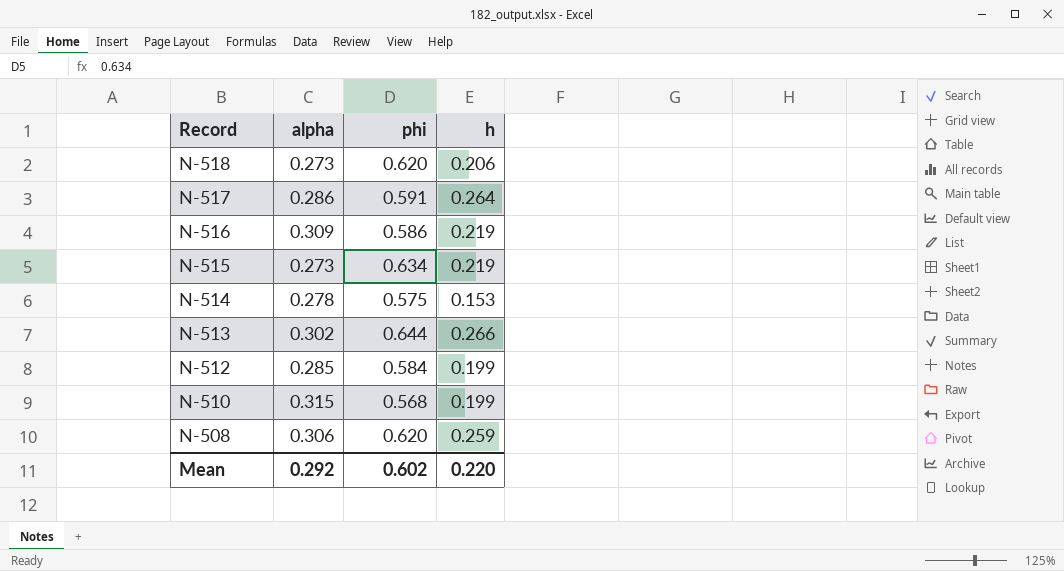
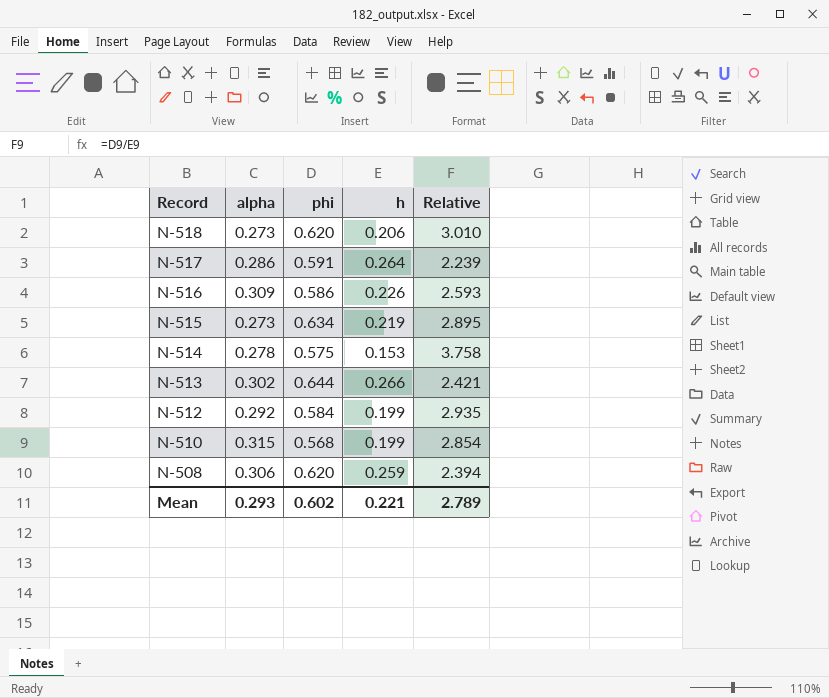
column Relative | formula: none -> [phi] / [h]
N-516 | h: 0.219 -> 0.226
N-512 | alpha: 0.285 -> 0.292
Mean | alpha: 0.292 -> 0.293
Mean | h: 0.220 -> 0.221

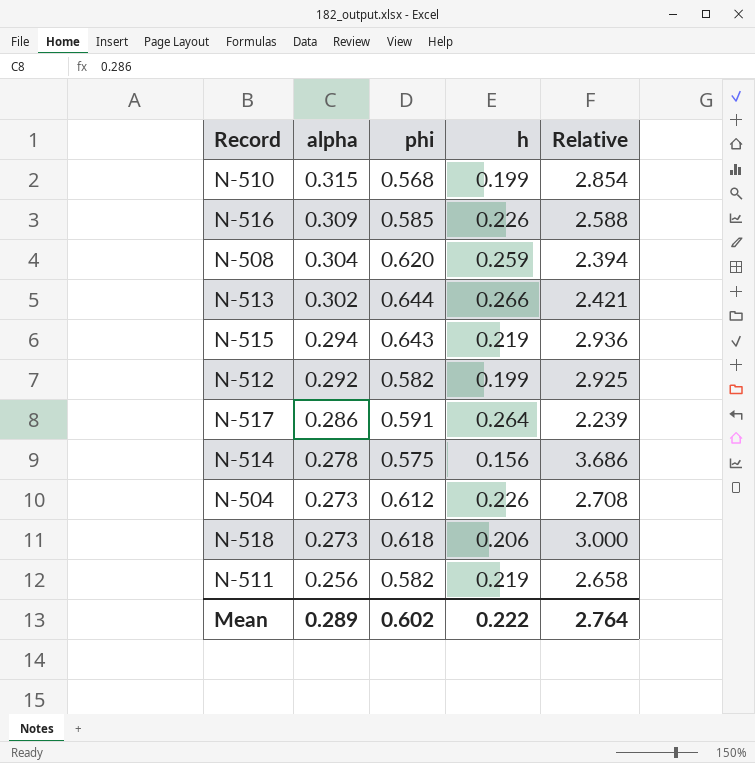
row order: Record descending -> alpha descending
N-516 | phi: 0.586 -> 0.585
N-516 | Relative: 2.593 -> 2.588
N-508 | alpha: 0.306 -> 0.304
N-515 | alpha: 0.273 -> 0.294
N-515 | phi: 0.634 -> 0.643
N-515 | Relative: 2.895 -> 2.936
N-512 | phi: 0.584 -> 0.582
N-512 | Relative: 2.935 -> 2.925
N-514 | h: 0.153 -> 0.156
N-514 | Relative: 3.758 -> 3.686
row N-504: none -> 0.273 | 0.612 | 0.226 | 2.708
N-518 | phi: 0.620 -> 0.618
N-518 | Relative: 3.010 -> 3.000
row N-511: none -> 0.256 | 0.582 | 0.219 | 2.658
Mean | alpha: 0.293 -> 0.289
Mean | h: 0.221 -> 0.222
Mean | Relative: 2.789 -> 2.764

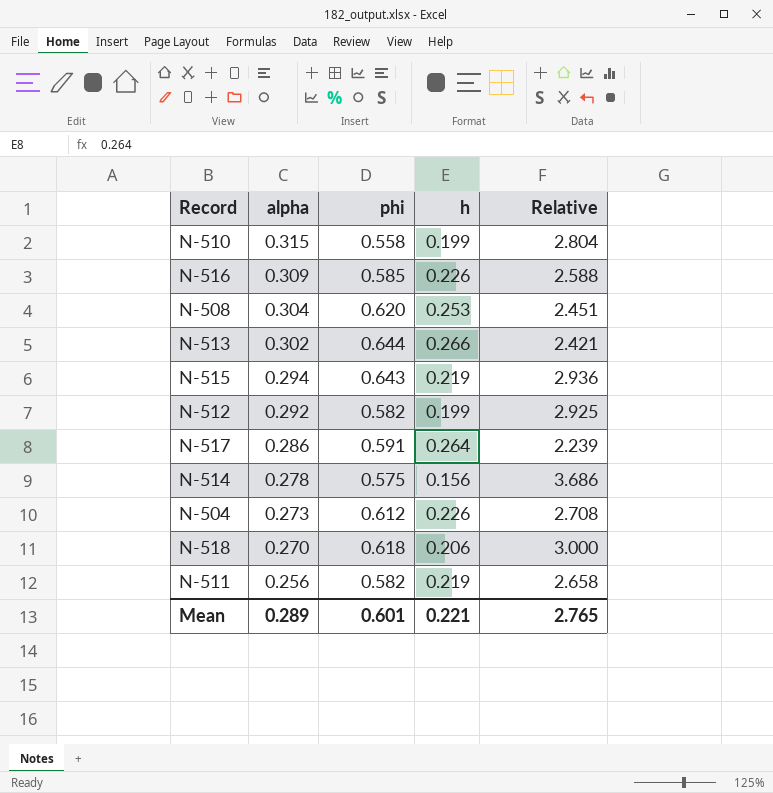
N-510 | phi: 0.568 -> 0.558
N-510 | Relative: 2.854 -> 2.804
N-508 | h: 0.259 -> 0.253
N-508 | Relative: 2.394 -> 2.451
N-518 | alpha: 0.273 -> 0.270
Mean | phi: 0.602 -> 0.601
Mean | h: 0.222 -> 0.221
Mean | Relative: 2.764 -> 2.765

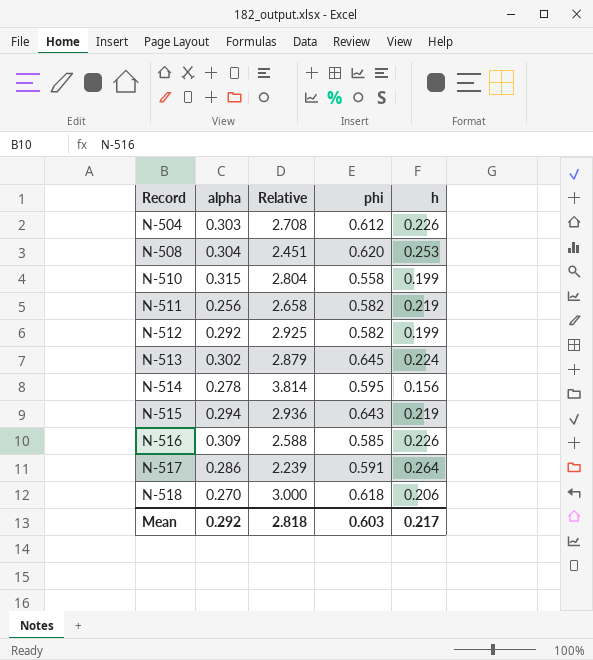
row order: alpha descending -> Record ascending
column Relative | position: 5 -> 3
N-504 | alpha: 0.273 -> 0.303
N-513 | Relative: 2.421 -> 2.879
N-513 | phi: 0.644 -> 0.645
N-513 | h: 0.266 -> 0.224
N-514 | Relative: 3.686 -> 3.814
N-514 | phi: 0.575 -> 0.595
Mean | alpha: 0.289 -> 0.292
Mean | Relative: 2.765 -> 2.818
Mean | phi: 0.601 -> 0.603
Mean | h: 0.221 -> 0.217

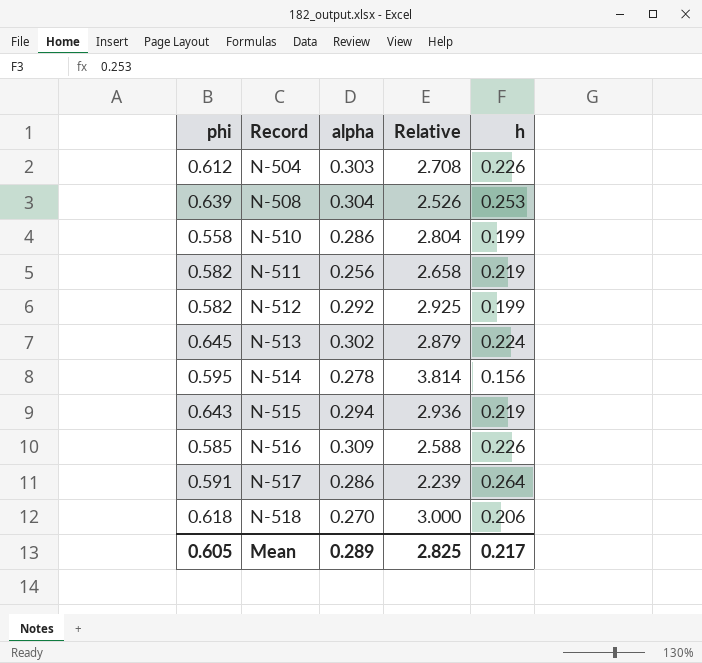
column phi | position: 4 -> 1
N-508 | phi: 0.620 -> 0.639
N-508 | Relative: 2.451 -> 2.526
N-510 | alpha: 0.315 -> 0.286
Mean | phi: 0.603 -> 0.605
Mean | alpha: 0.292 -> 0.289
Mean | Relative: 2.818 -> 2.825

